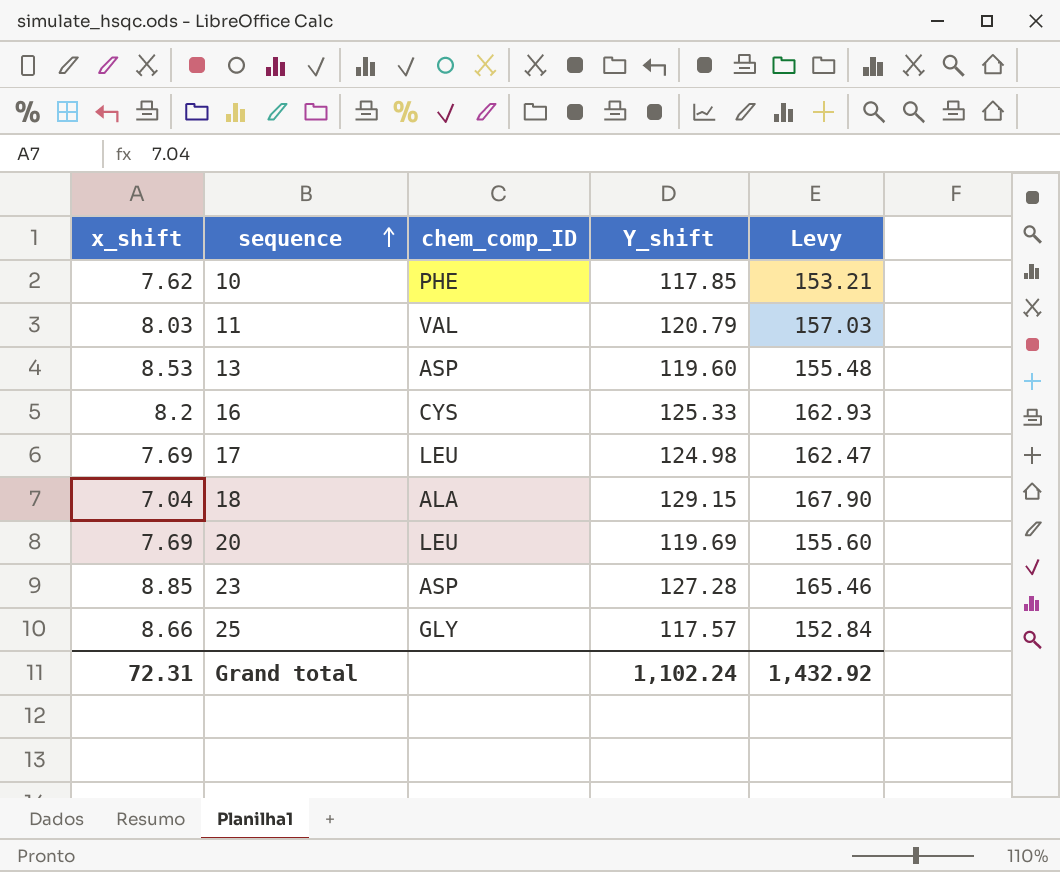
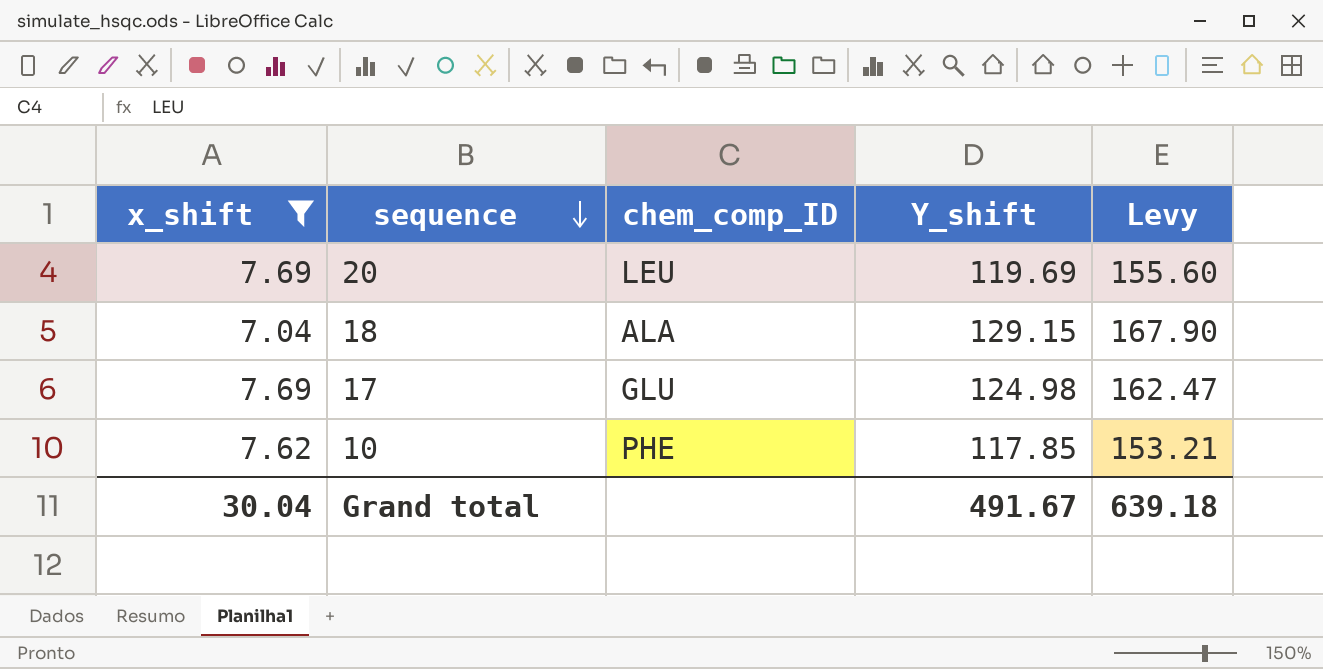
filter: none -> x_shift <= 7.69
row order: sequence ascending -> sequence descending
17 | chem_comp_ID: LEU -> GLU
Grand total | x_shift: 72.31 -> 30.04
Grand total | Y_shift: 1,102.24 -> 491.67
Grand total | Levy: 1,432.92 -> 639.18

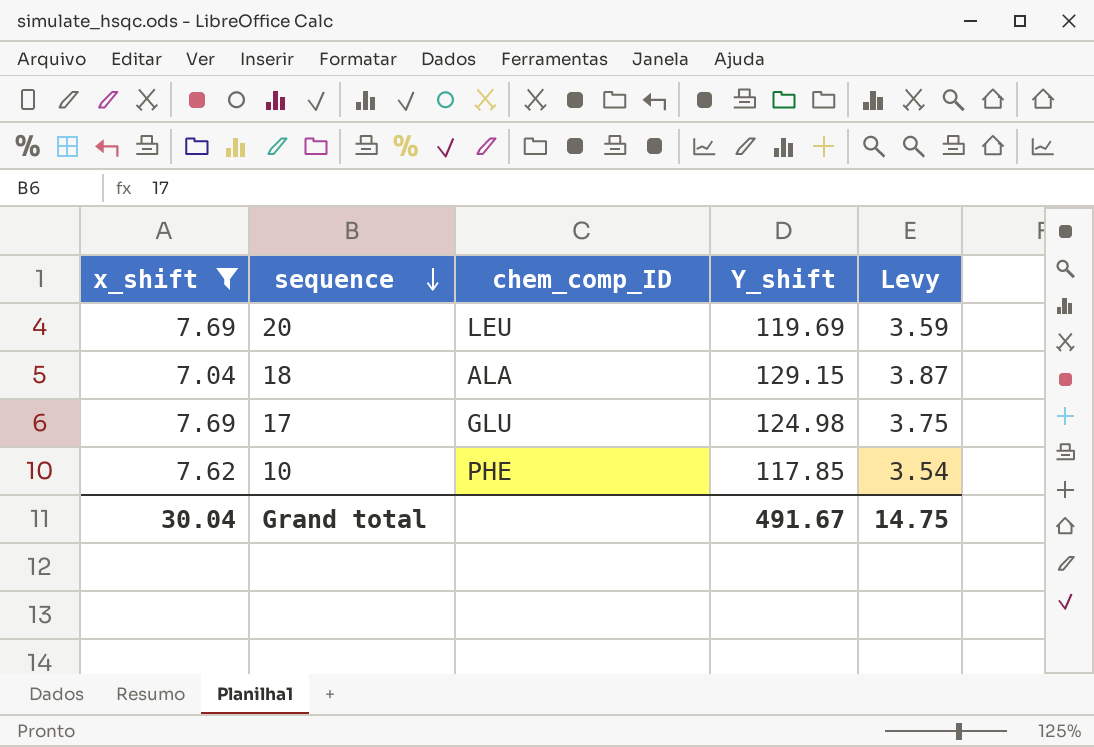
column Levy | formula: [Y_shift] * 1.3 -> [Y_shift] * 0.03
Grand total | Levy: 639.18 -> 14.75

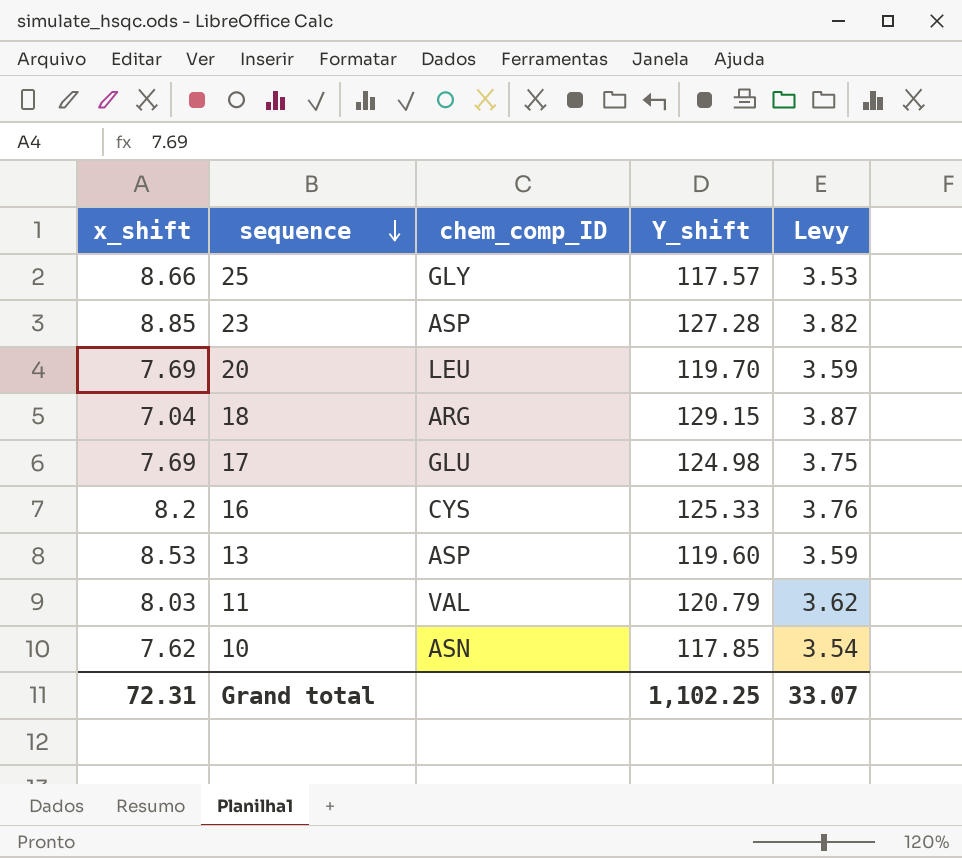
filter: x_shift <= 7.69 -> none
20 | Y_shift: 119.69 -> 119.70
18 | chem_comp_ID: ALA -> ARG
10 | chem_comp_ID: PHE -> ASN
Grand total | x_shift: 30.04 -> 72.31
Grand total | Y_shift: 491.67 -> 1,102.25
Grand total | Levy: 14.75 -> 33.07

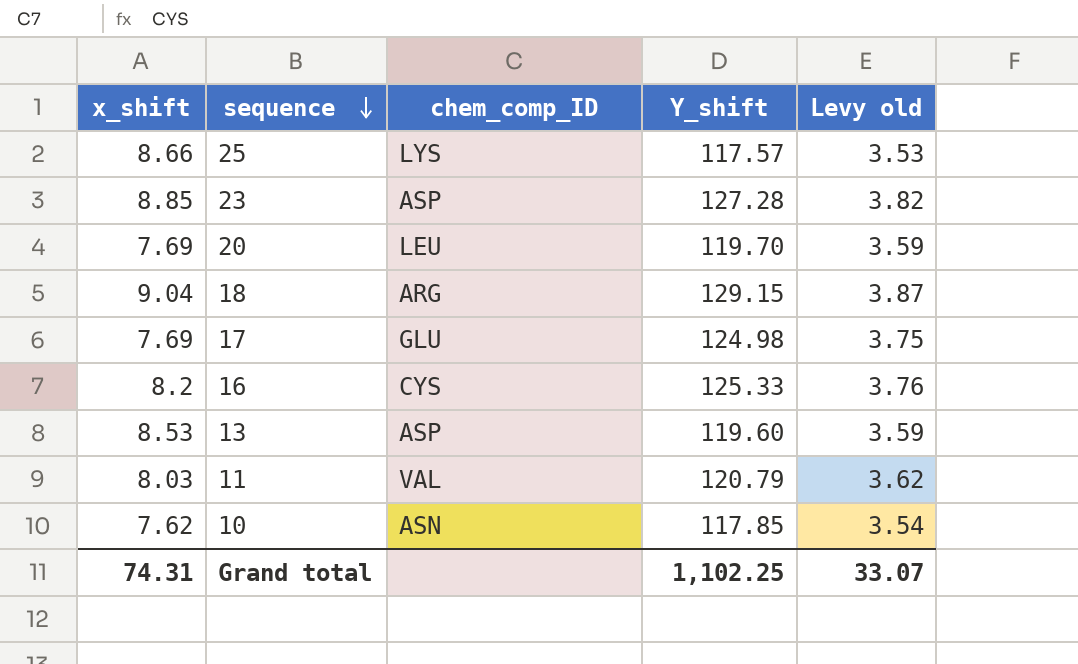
column name: Levy -> Levy old
25 | chem_comp_ID: GLY -> LYS
18 | x_shift: 7.04 -> 9.04
Grand total | x_shift: 72.31 -> 74.31

